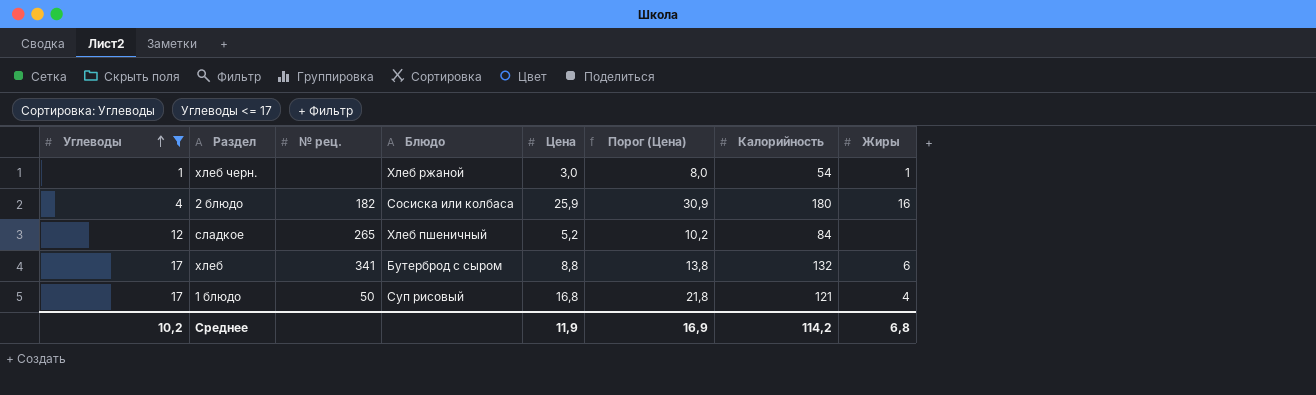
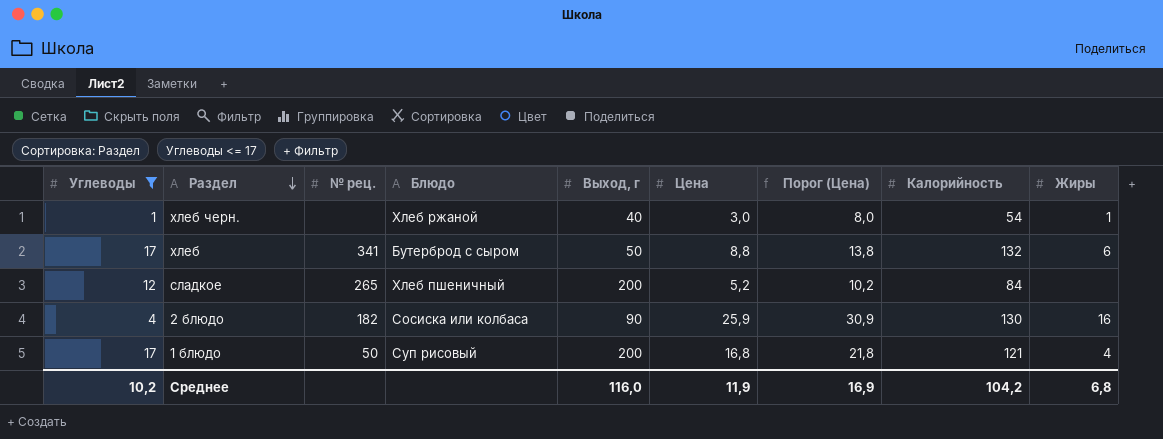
row order: Углеводы ascending -> Раздел descending
column Выход, г | position: none -> 5
2 блюдо | Калорийность: 180 -> 130
Среднее | Калорийность: 114,2 -> 104,2

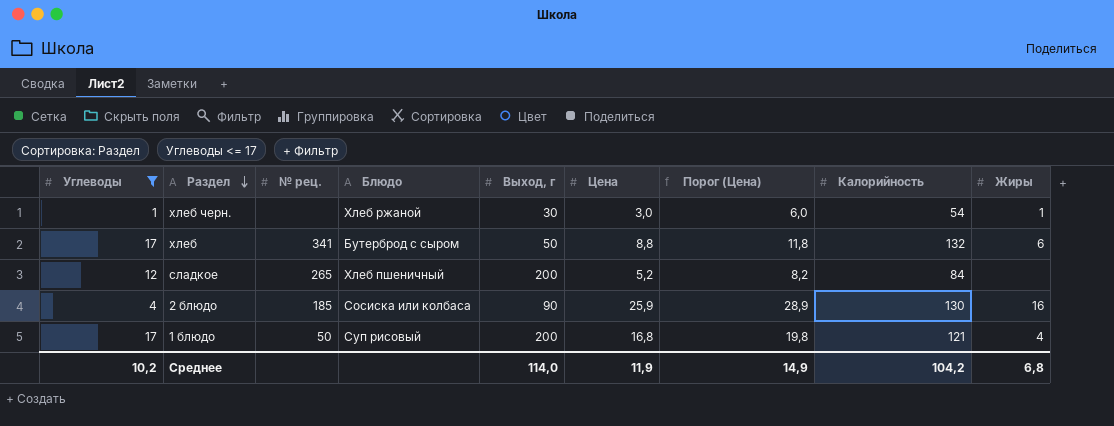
column Порог (Цена) | formula: [Цена] + 5 -> [Цена] + 3
хлеб черн. | Выход, г: 40 -> 30
2 блюдо | № рец.: 182 -> 185
Среднее | Выход, г: 116,0 -> 114,0
Среднее | Порог (Цена): 16,9 -> 14,9

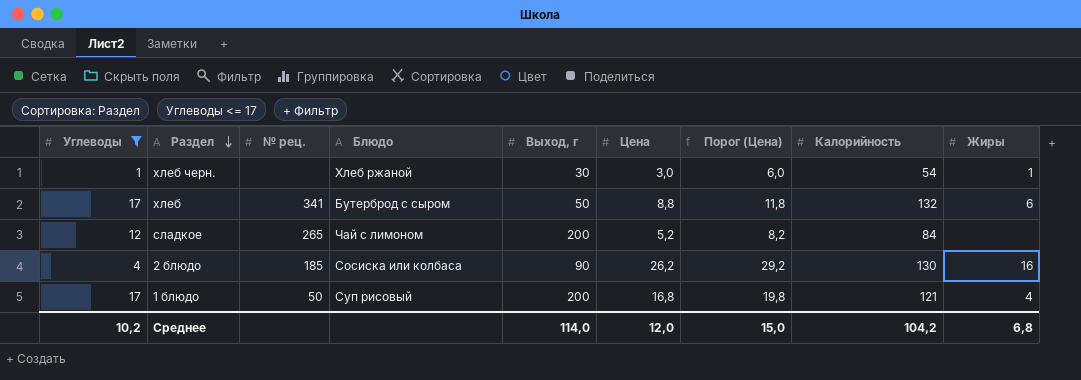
сладкое | Блюдо: Хлеб пшеничный -> Чай с лимоном
2 блюдо | Цена: 25,9 -> 26,2
2 блюдо | Порог (Цена): 28,9 -> 29,2
Среднее | Цена: 11,9 -> 12,0
Среднее | Порог (Цена): 14,9 -> 15,0

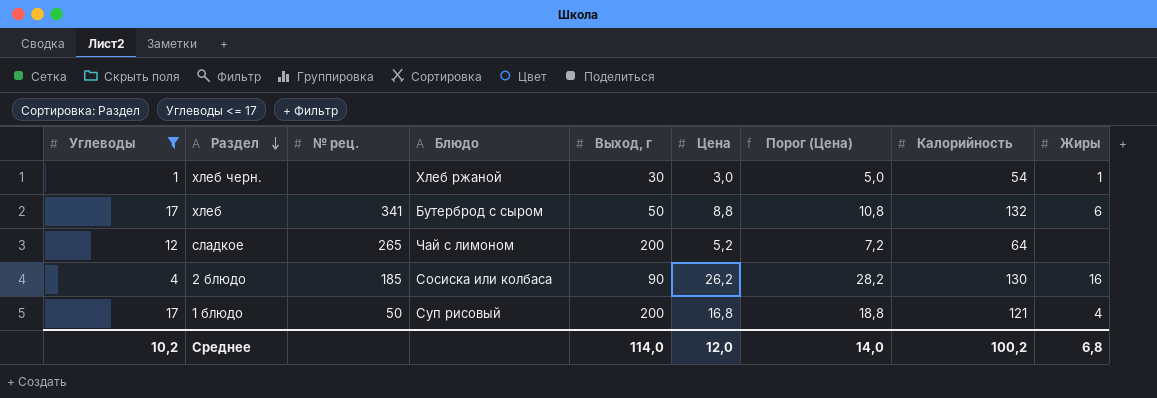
column Порог (Цена) | formula: [Цена] + 3 -> [Цена] + 2
сладкое | Калорийность: 84 -> 64
Среднее | Порог (Цена): 15,0 -> 14,0
Среднее | Калорийность: 104,2 -> 100,2

